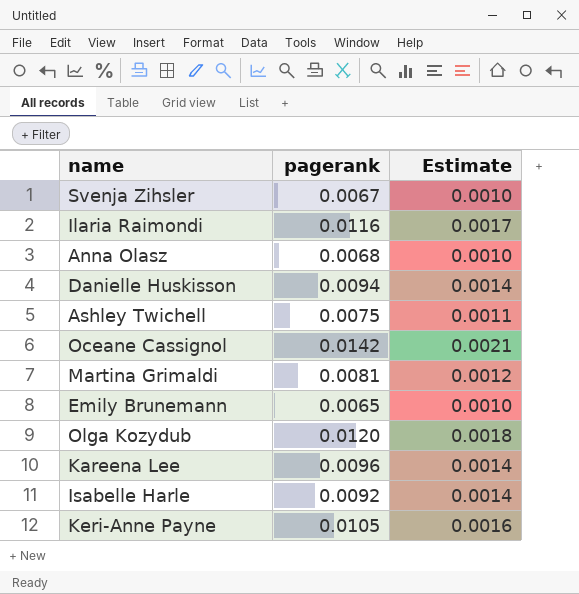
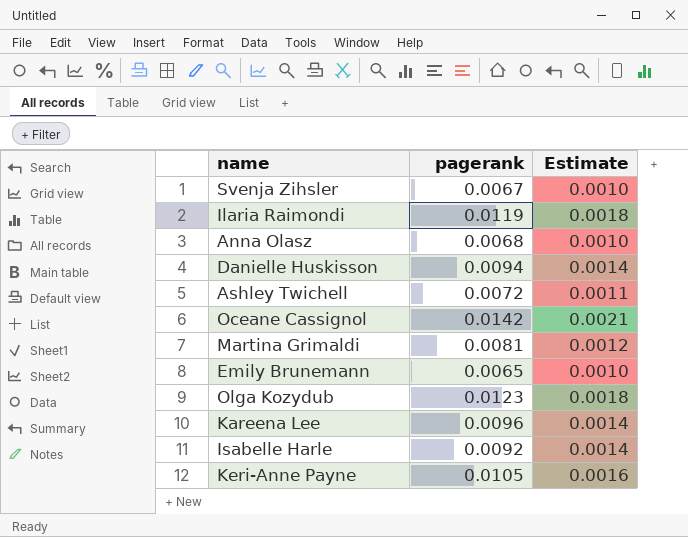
Ilaria Raimondi | pagerank: 0.0116 -> 0.0119
Ilaria Raimondi | Estimate: 0.0017 -> 0.0018
Ashley Twichell | pagerank: 0.0075 -> 0.0072
Olga Kozydub | pagerank: 0.0120 -> 0.0123

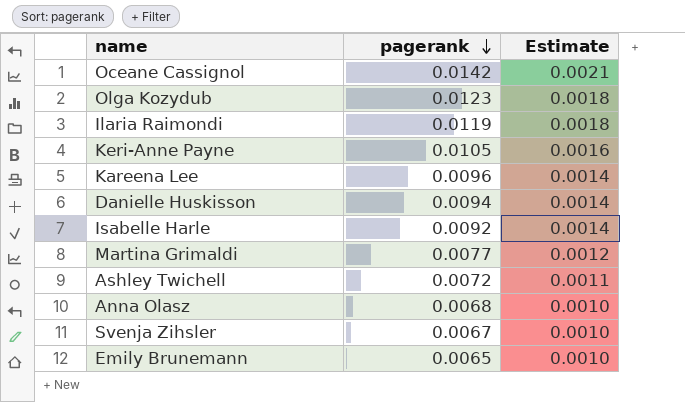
row order: none -> pagerank descending
Martina Grimaldi | pagerank: 0.0081 -> 0.0077

